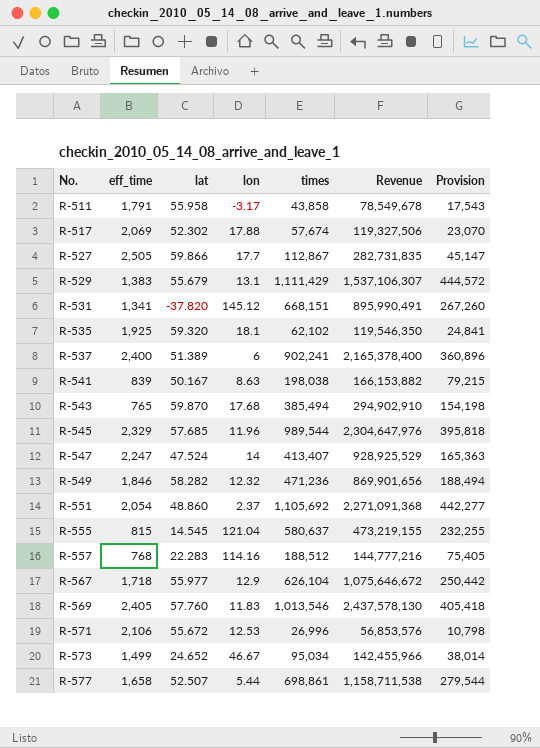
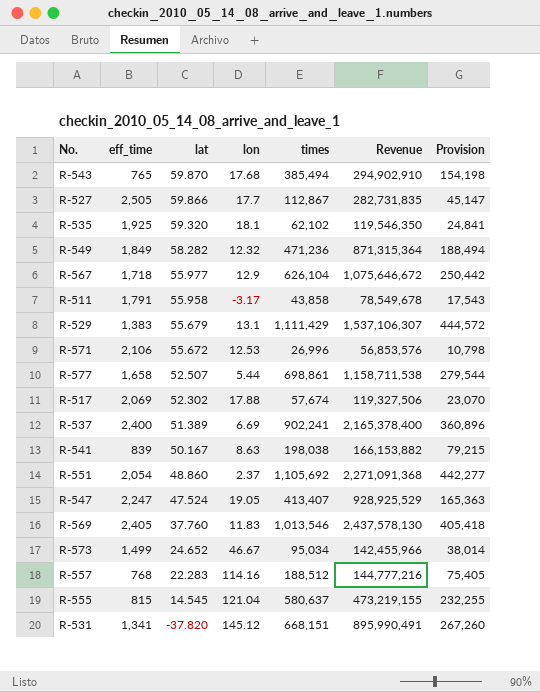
row order: No. ascending -> lat descending
row R-545: 2,329 | 57.685 | 11.96 | 989,544 | 2,304,647,976 | 395,818 -> none
R-549 | eff_time: 1,846 -> 1,849
R-549 | Revenue: 869,901,656 -> 871,315,364
R-537 | lon: 6 -> 6.69
R-547 | lon: 14 -> 19.05
R-569 | lat: 57.760 -> 37.760

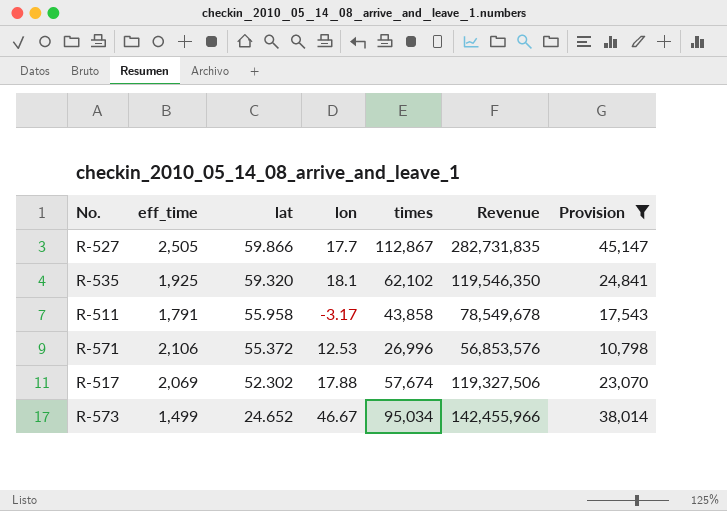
filter: none -> Provision <= 45,147
R-571 | lat: 55.672 -> 55.372

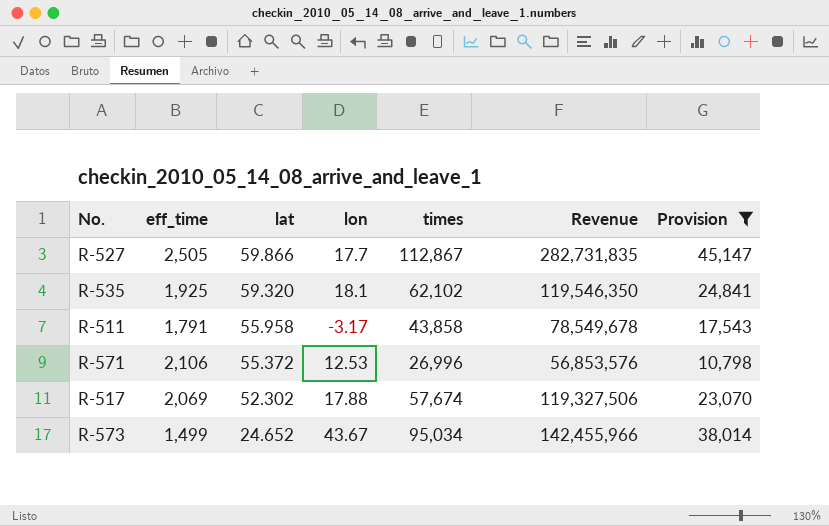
R-573 | lon: 46.67 -> 43.67

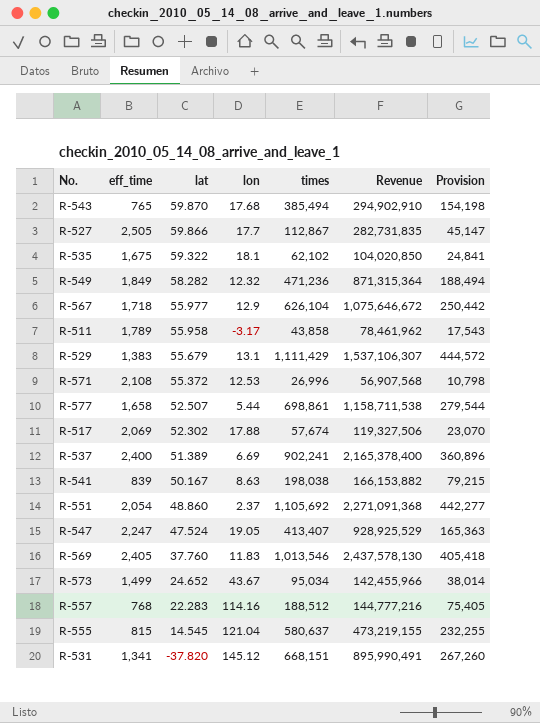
filter: Provision <= 45,147 -> none
R-535 | eff_time: 1,925 -> 1,675
R-535 | lat: 59.320 -> 59.322
R-535 | Revenue: 119,546,350 -> 104,020,850
R-511 | eff_time: 1,791 -> 1,789
R-511 | Revenue: 78,549,678 -> 78,461,962
R-571 | eff_time: 2,106 -> 2,108
R-571 | Revenue: 56,853,576 -> 56,907,568

